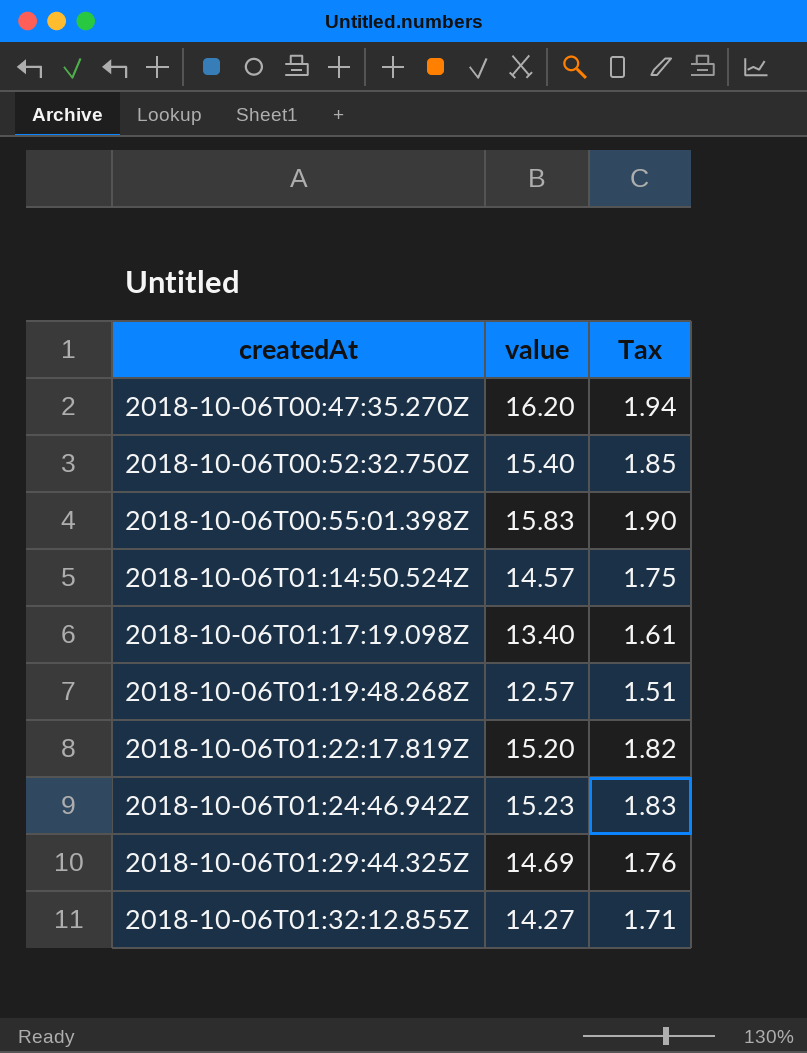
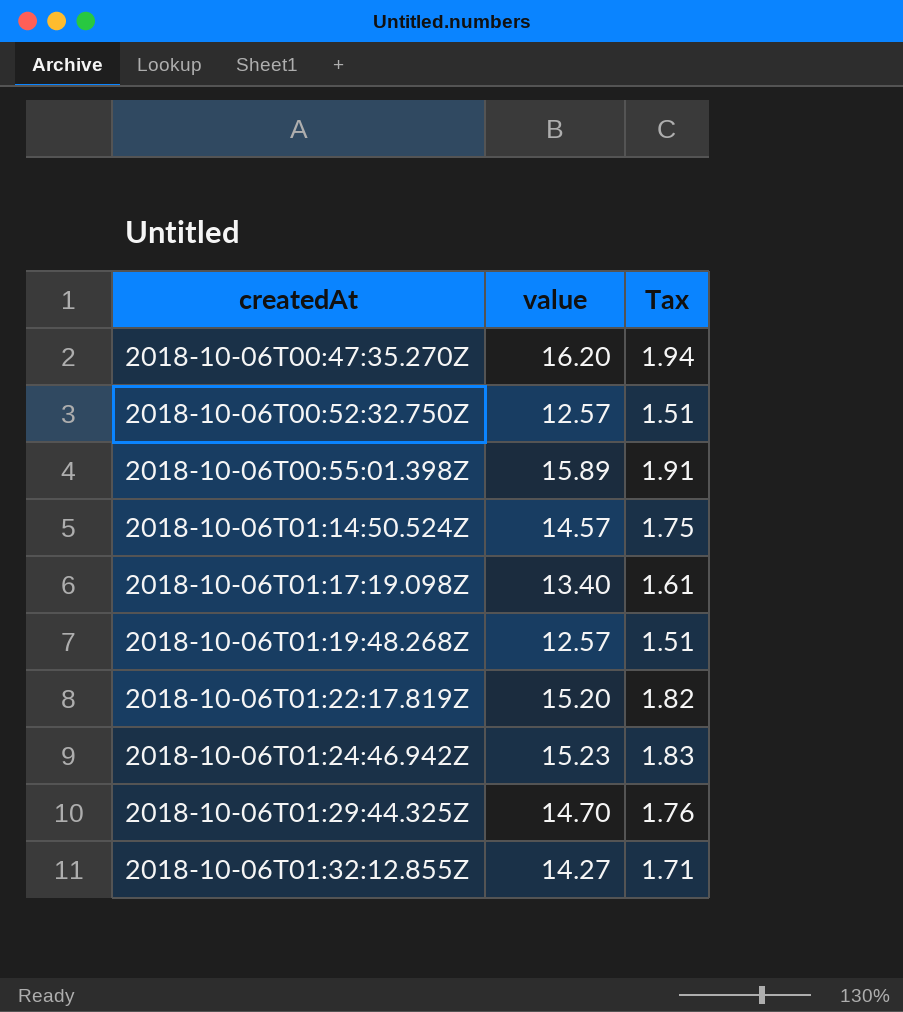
2018-10-06T00:52:32.750Z | value: 15.40 -> 12.57
2018-10-06T00:52:32.750Z | Tax: 1.85 -> 1.51
2018-10-06T00:55:01.398Z | value: 15.83 -> 15.89
2018-10-06T00:55:01.398Z | Tax: 1.90 -> 1.91
2018-10-06T01:29:44.325Z | value: 14.69 -> 14.70

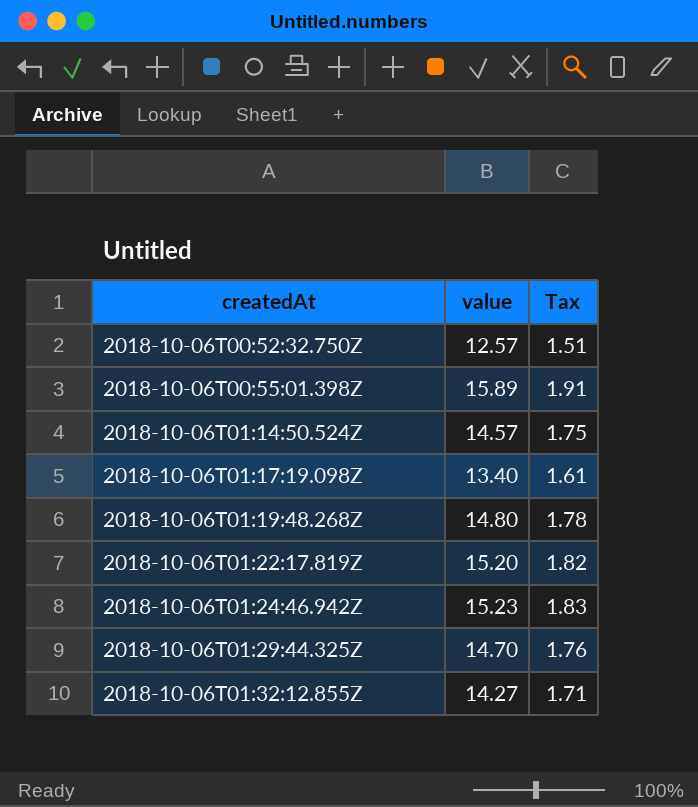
row 2018-10-06T00:47:35.270Z: 16.20 | 1.94 -> none
2018-10-06T01:19:48.268Z | value: 12.57 -> 14.80
2018-10-06T01:19:48.268Z | Tax: 1.51 -> 1.78

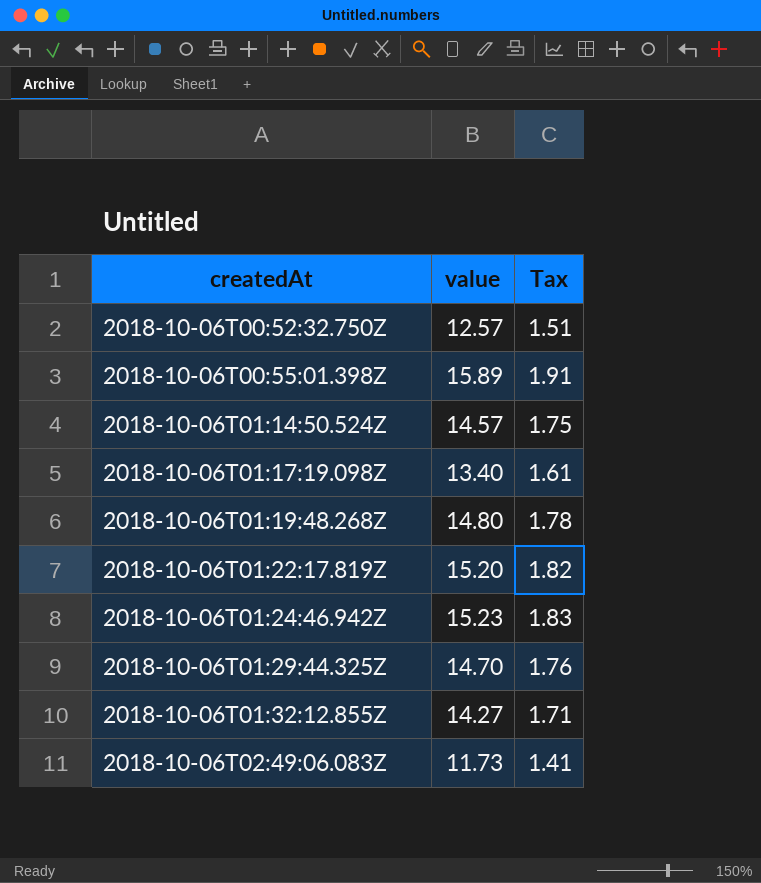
row 2018-10-06T02:49:06.083Z: none -> 11.73 | 1.41

